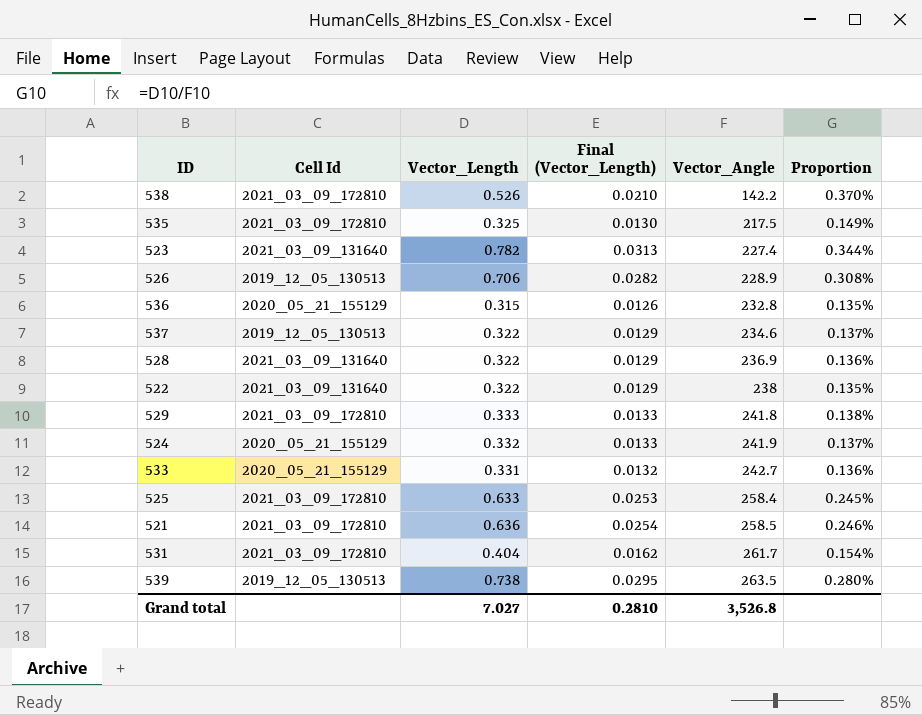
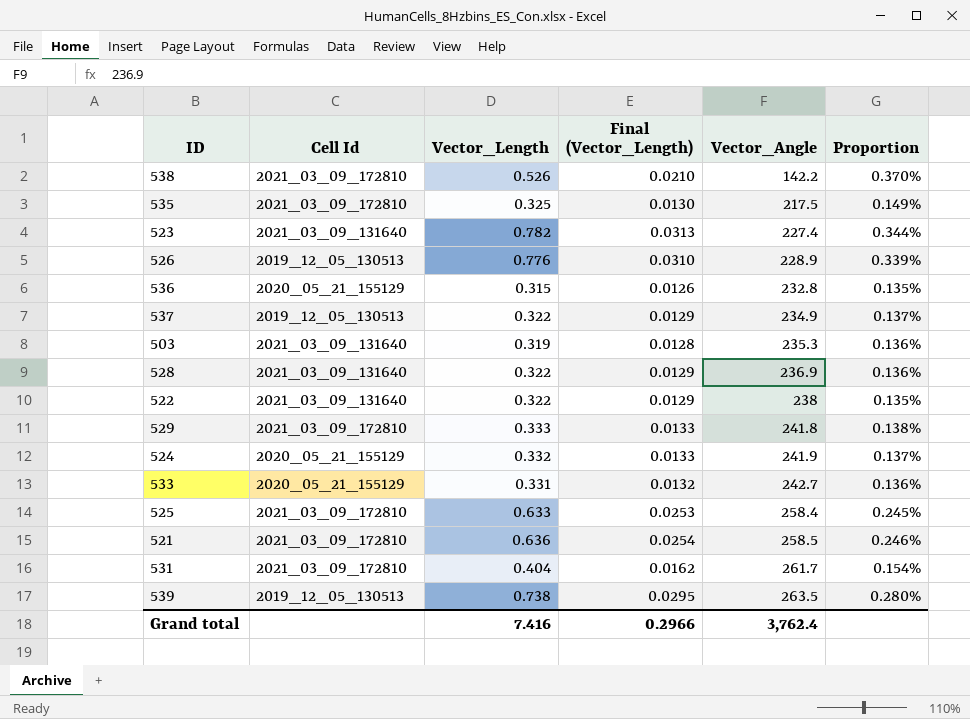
526 | Vector_Length: 0.706 -> 0.776
526 | Final (Vector_Length): 0.0282 -> 0.0310
526 | Proportion: 0.308% -> 0.339%
537 | Vector_Angle: 234.6 -> 234.9
row 503: none -> 2021_03_09_131640 | 0.319 | 0.0128 | 235.3 | 0.136%
Grand total | Vector_Length: 7.027 -> 7.416
Grand total | Final (Vector_Length): 0.2810 -> 0.2966
Grand total | Vector_Angle: 3,526.8 -> 3,762.4

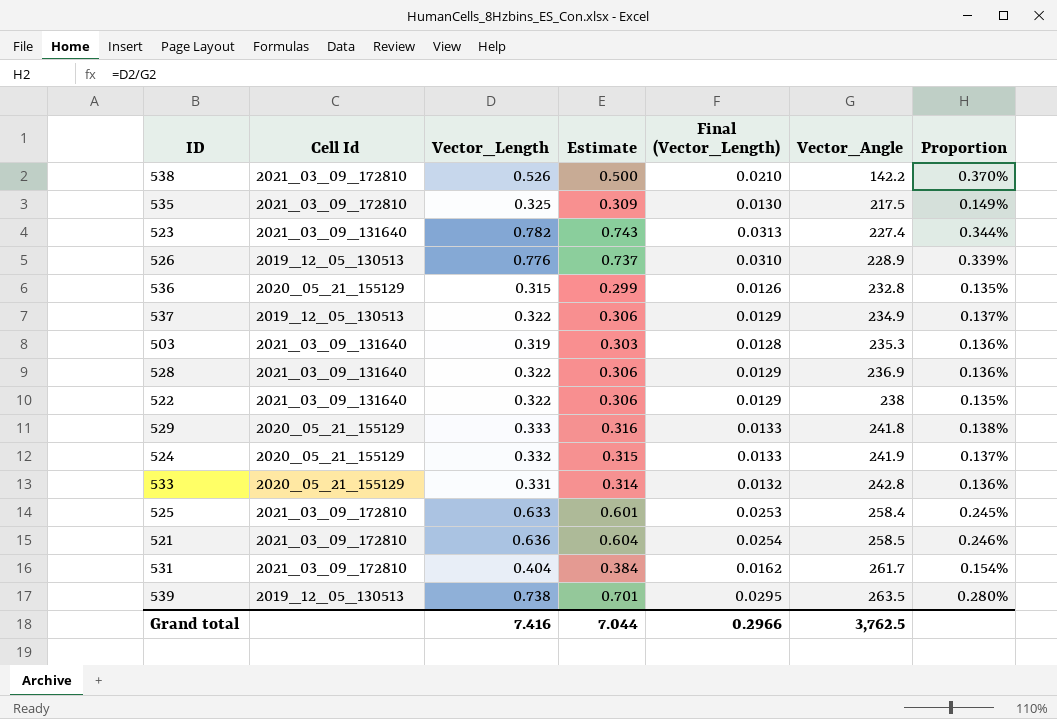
column Estimate | formula: none -> [Vector_Length] * 0.95
529 | Cell Id: 2021_03_09_172810 -> 2020_05_21_155129
533 | Vector_Angle: 242.7 -> 242.8
Grand total | Vector_Angle: 3,762.4 -> 3,762.5

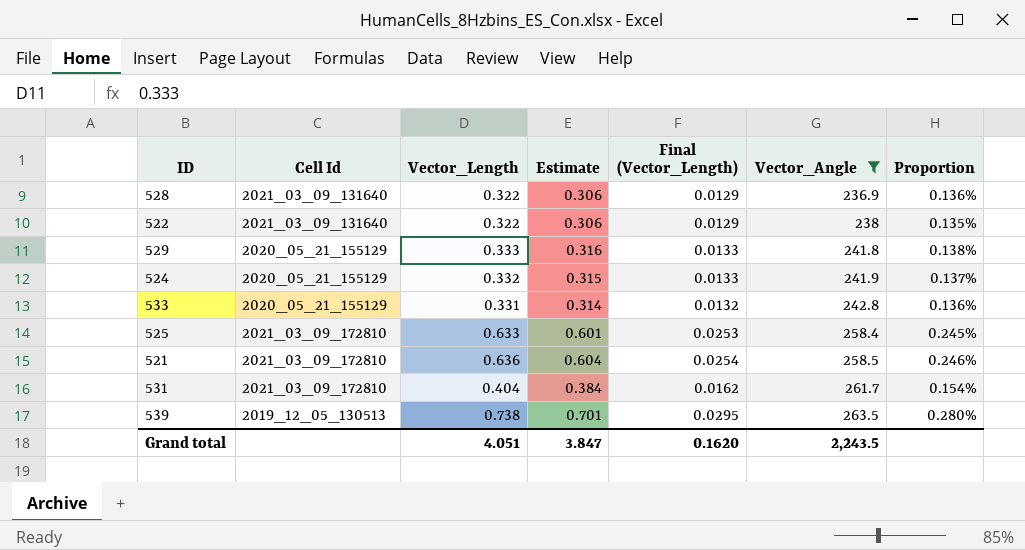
filter: none -> Vector_Angle >= 236.9
Grand total | Vector_Length: 7.416 -> 4.051
Grand total | Estimate: 7.044 -> 3.847
Grand total | Final (Vector_Length): 0.2966 -> 0.1620
Grand total | Vector_Angle: 3,762.5 -> 2,243.5

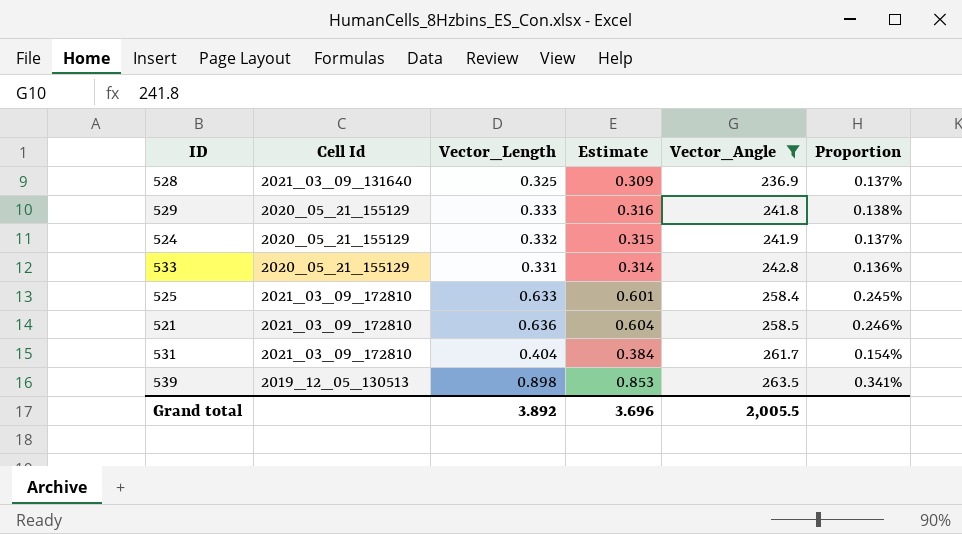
column Final (Vector_Length) | formula: [Vector_Length] * 0.04 -> none
row 522: 2021_03_09_131640 | 0.322 | 0.306 | 0.0129 | 238 | 0.135% -> none
528 | Vector_Length: 0.322 -> 0.325
528 | Estimate: 0.306 -> 0.309
528 | Proportion: 0.136% -> 0.137%
539 | Vector_Length: 0.738 -> 0.898
539 | Estimate: 0.701 -> 0.853
539 | Proportion: 0.280% -> 0.341%
Grand total | Vector_Length: 4.051 -> 3.892
Grand total | Estimate: 3.847 -> 3.696
Grand total | Vector_Angle: 2,243.5 -> 2,005.5

